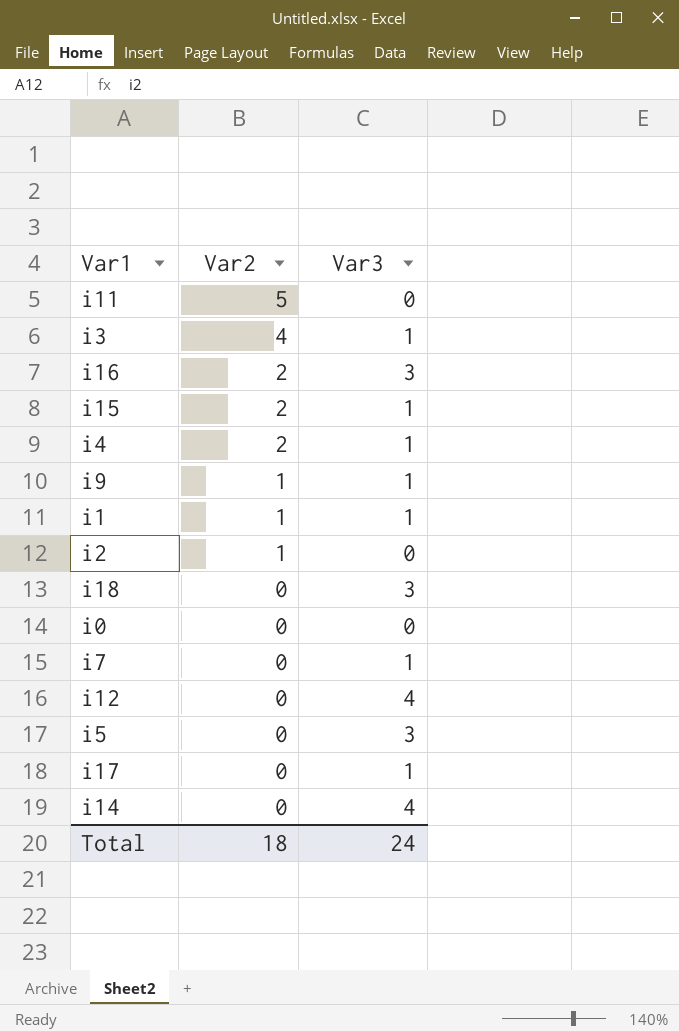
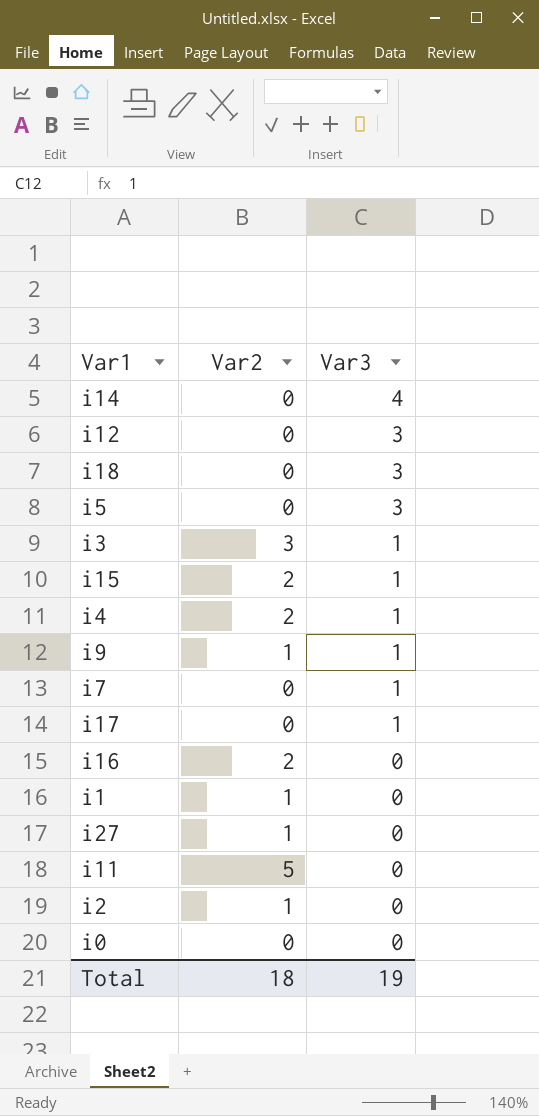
row order: Var2 descending -> Var3 descending
i12 | Var3: 4 -> 3
i3 | Var2: 4 -> 3
i16 | Var3: 3 -> 0
i1 | Var3: 1 -> 0
row i27: none -> 1 | 0
Total | Var3: 24 -> 19

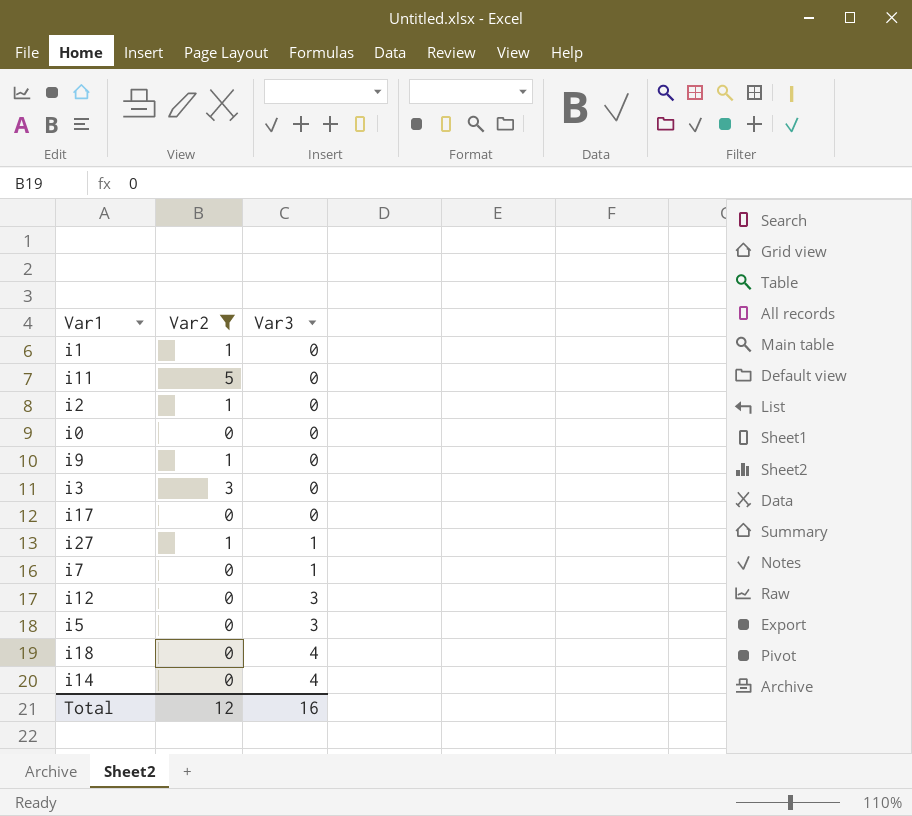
filter: none -> Var2 != 2
row order: Var3 descending -> Var3 ascending
i9 | Var3: 1 -> 0
i3 | Var3: 1 -> 0
i17 | Var3: 1 -> 0
i27 | Var3: 0 -> 1
i18 | Var3: 3 -> 4
Total | Var2: 18 -> 12
Total | Var3: 19 -> 16

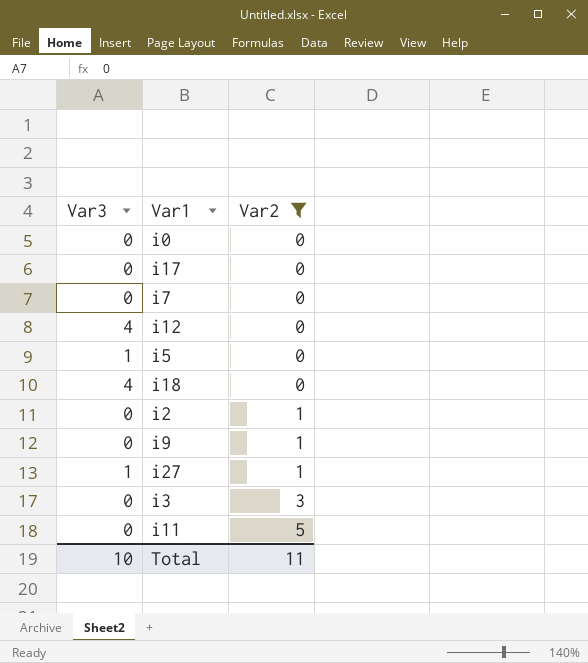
row order: Var3 ascending -> Var2 ascending
column Var3 | position: 3 -> 1
row i1: 1 | 0 -> none
row i14: 0 | 4 -> none
i7 | Var3: 1 -> 0
i12 | Var3: 3 -> 4
i5 | Var3: 3 -> 1
Total | Var3: 16 -> 10
Total | Var2: 12 -> 11

